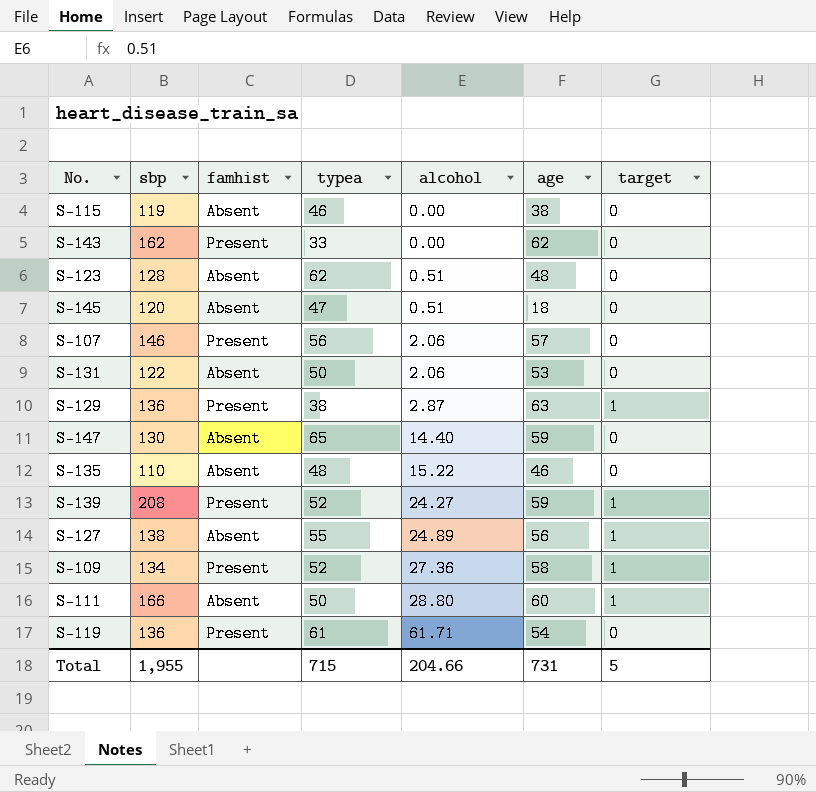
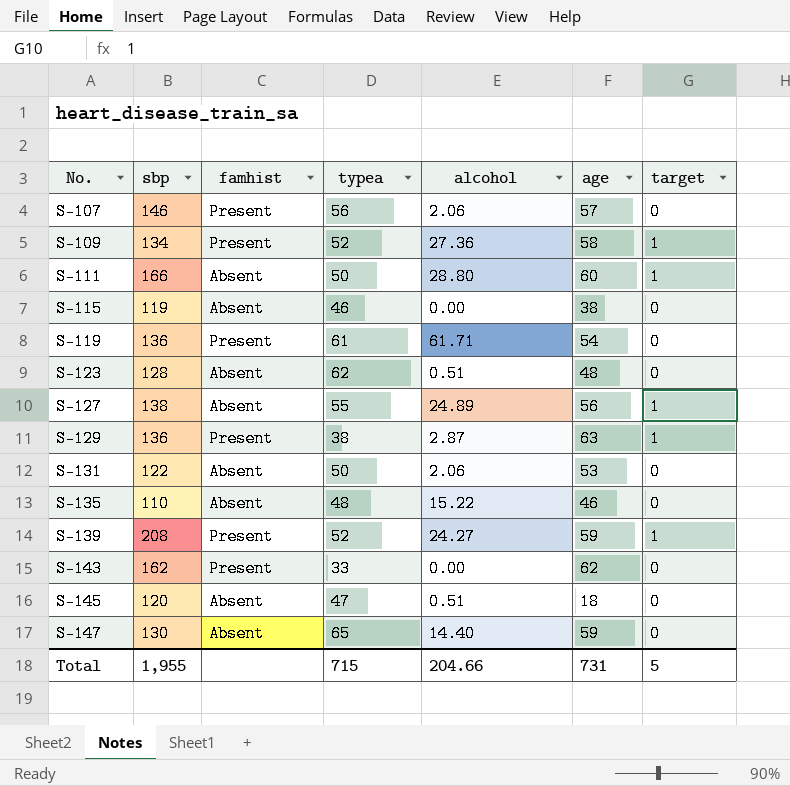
row order: alcohol ascending -> No. ascending

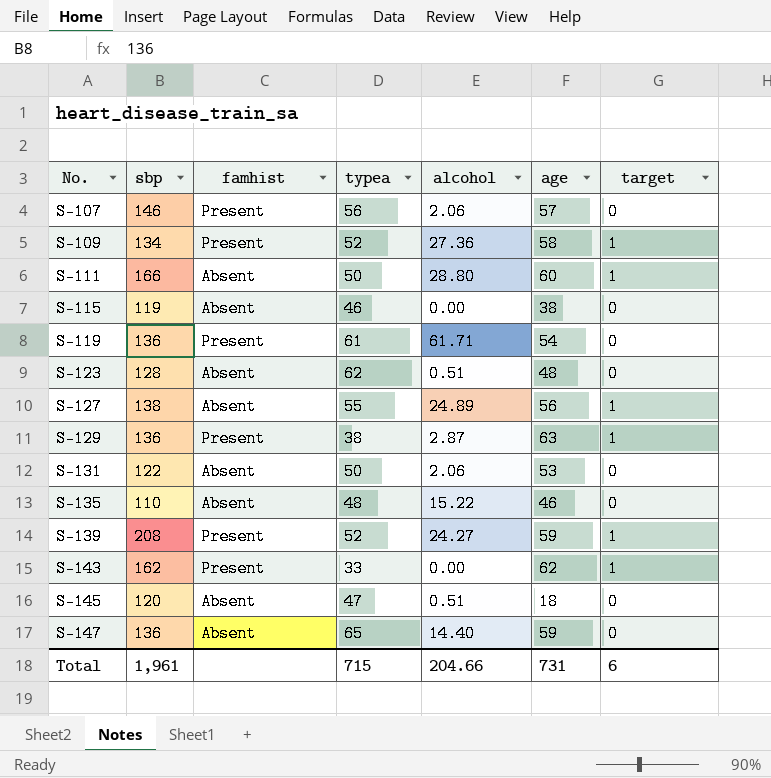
S-143 | target: 0 -> 1
S-147 | sbp: 130 -> 136
Total | sbp: 1,955 -> 1,961
Total | target: 5 -> 6

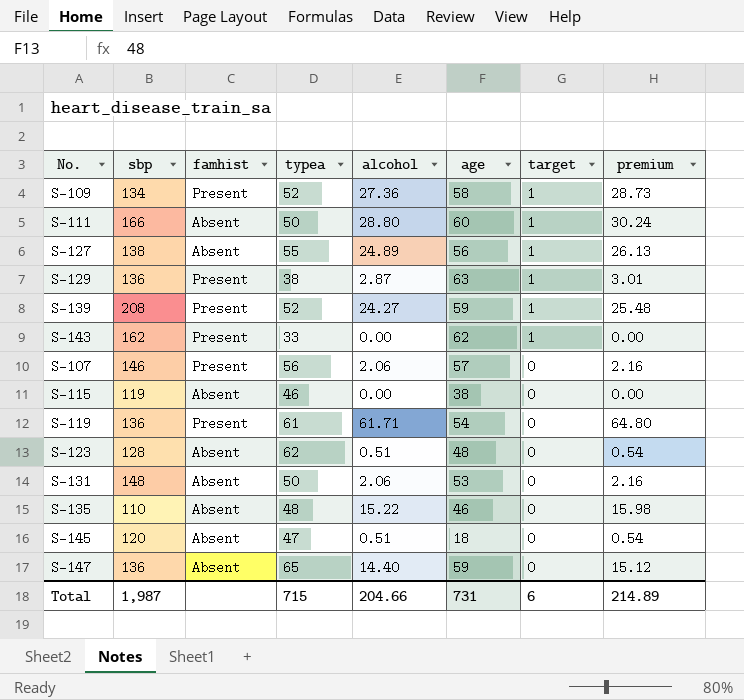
row order: No. ascending -> target descending
column premium | formula: none -> [alcohol] * 1.05
S-131 | sbp: 122 -> 148
Total | sbp: 1,961 -> 1,987

